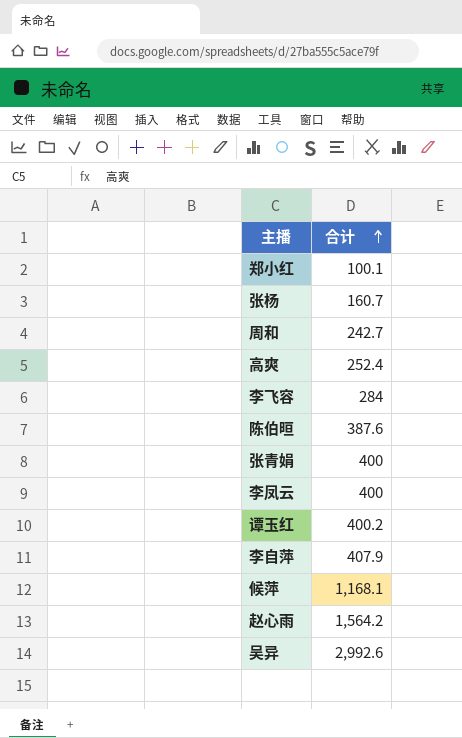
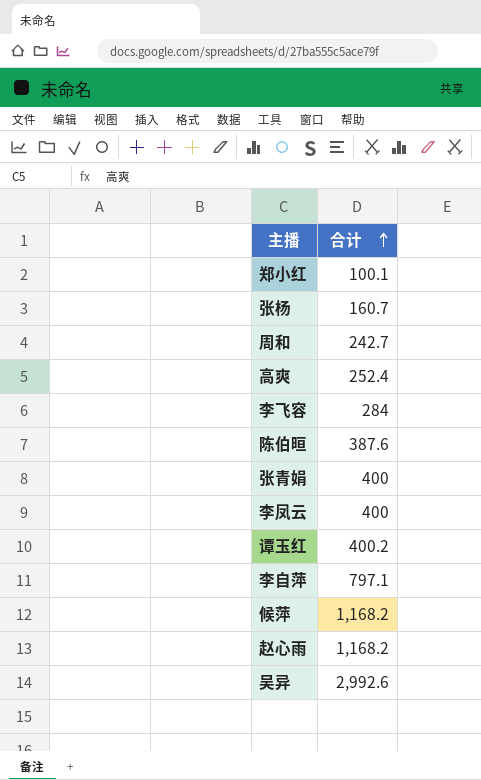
李自萍 | 合计: 407.9 -> 797.1
候萍 | 合计: 1,168.1 -> 1,168.2
赵心雨 | 合计: 1,564.2 -> 1,168.2

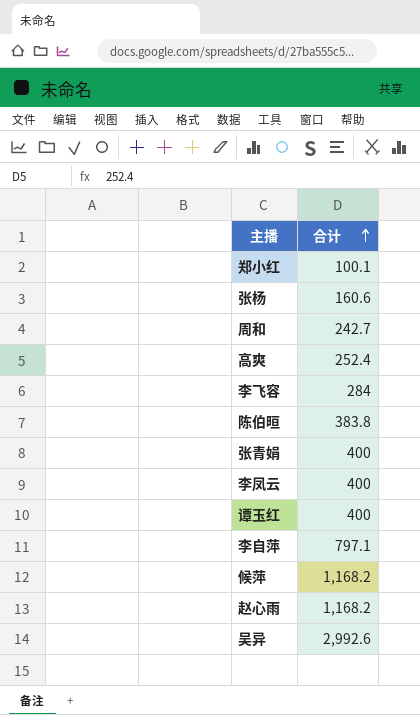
张杨 | 合计: 160.7 -> 160.6
陈伯晅 | 合计: 387.6 -> 383.8
谭玉红 | 合计: 400.2 -> 400

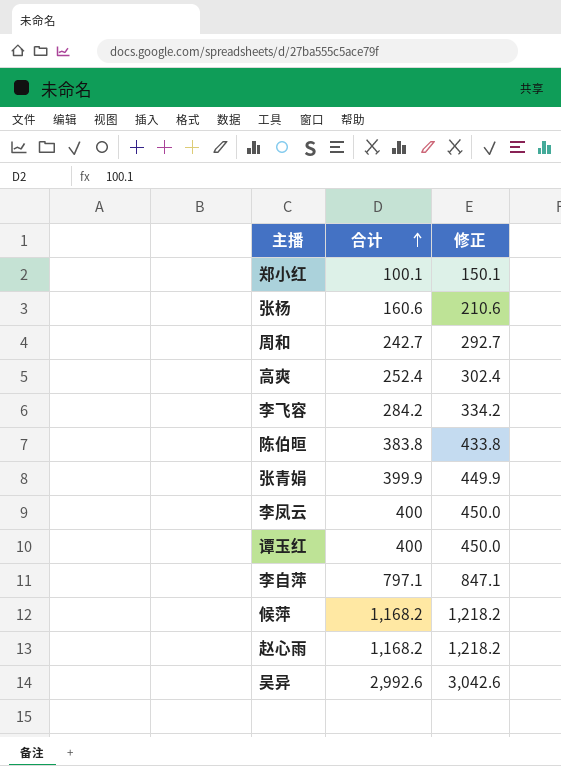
column 修正 | formula: none -> [合计] + 50
李飞容 | 合计: 284 -> 284.2
张青娟 | 合计: 400 -> 399.9

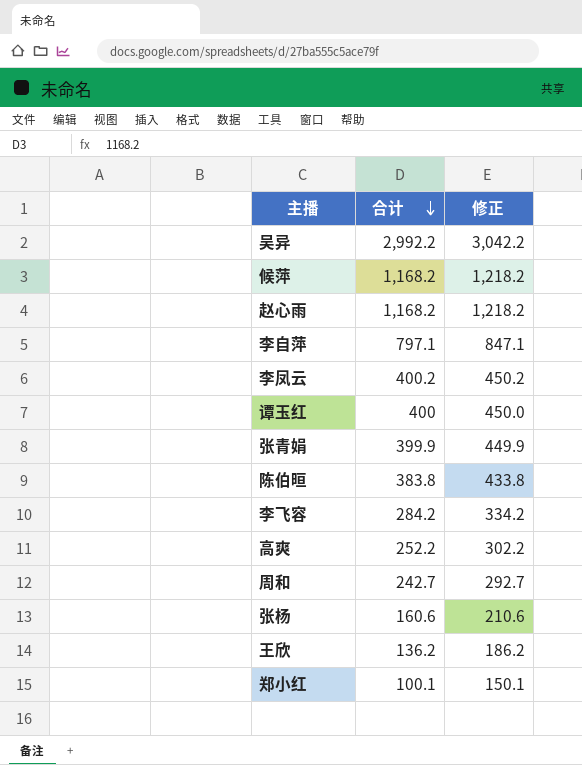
row order: 合计 ascending -> 合计 descending
吴异 | 合计: 2,992.6 -> 2,992.2
吴异 | 修正: 3,042.6 -> 3,042.2
李凤云 | 合计: 400 -> 400.2
李凤云 | 修正: 450.0 -> 450.2
高爽 | 合计: 252.4 -> 252.2
高爽 | 修正: 302.4 -> 302.2
row 王欣: none -> 136.2 | 186.2

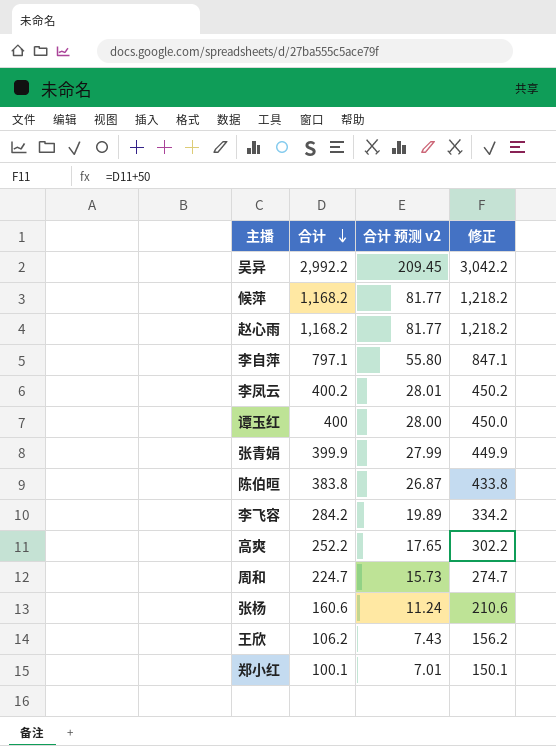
column 合计 预测 v2 | formula: none -> [合计] * 0.07
周和 | 合计: 242.7 -> 224.7
周和 | 修正: 292.7 -> 274.7
王欣 | 合计: 136.2 -> 106.2
王欣 | 修正: 186.2 -> 156.2

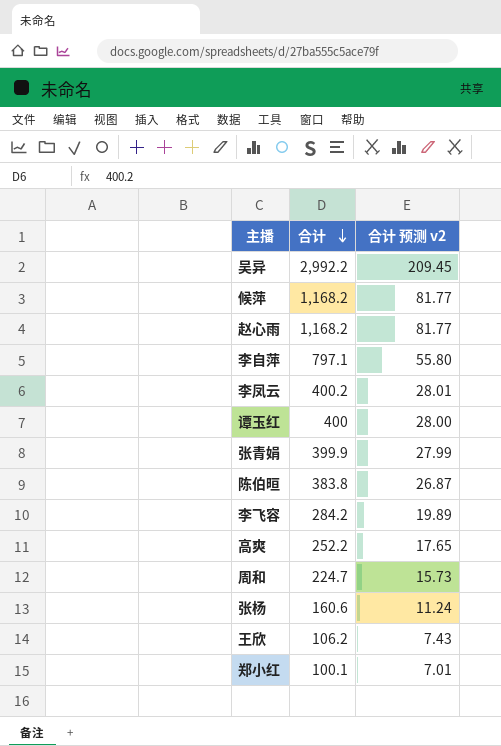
column 修正 | formula: [合计] + 50 -> none

